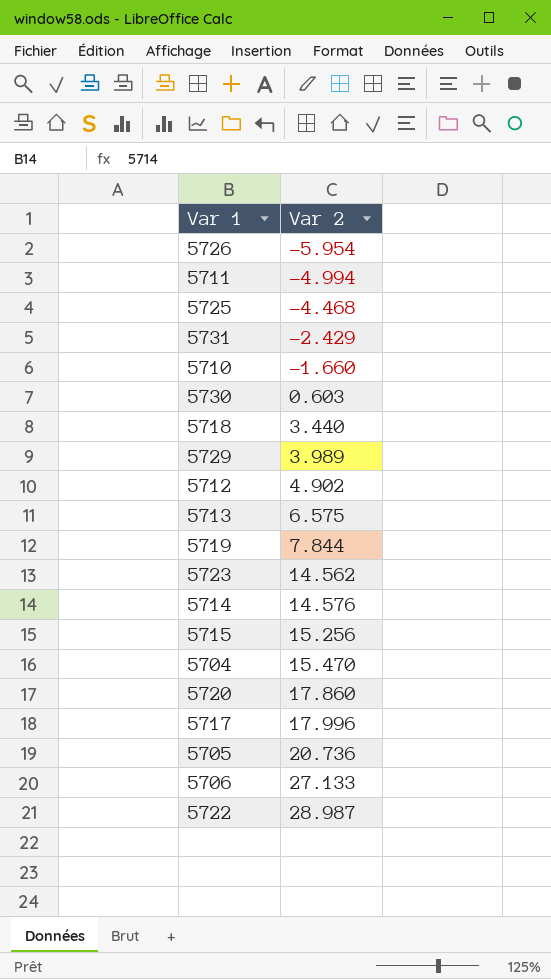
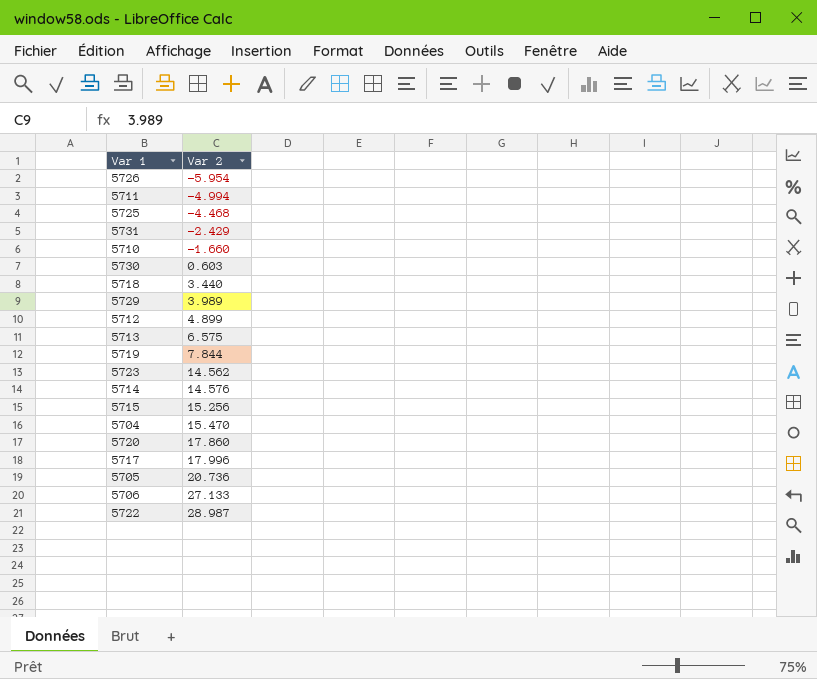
5712 | Var 2: 4.902 -> 4.899

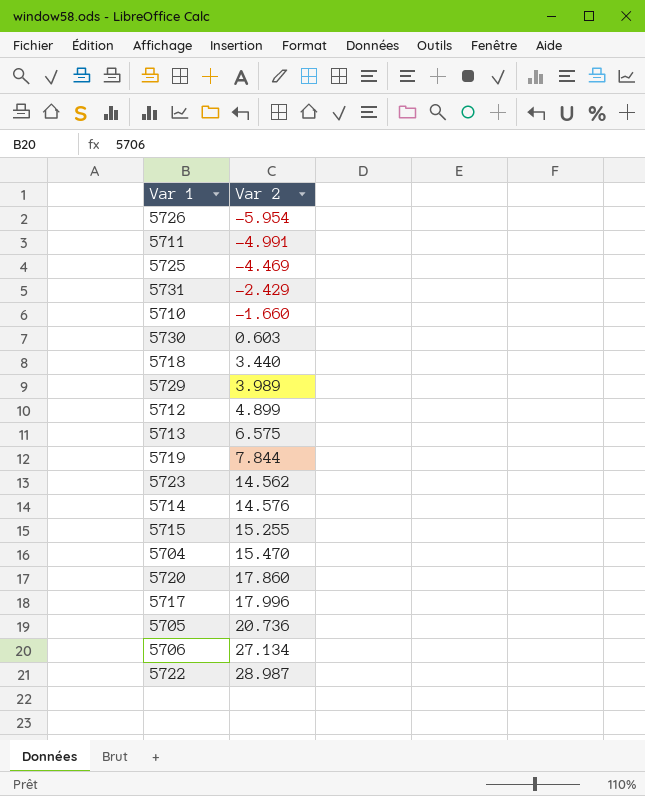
5711 | Var 2: -4.994 -> -4.991
5725 | Var 2: -4.468 -> -4.469
5715 | Var 2: 15.256 -> 15.255
5706 | Var 2: 27.133 -> 27.134

